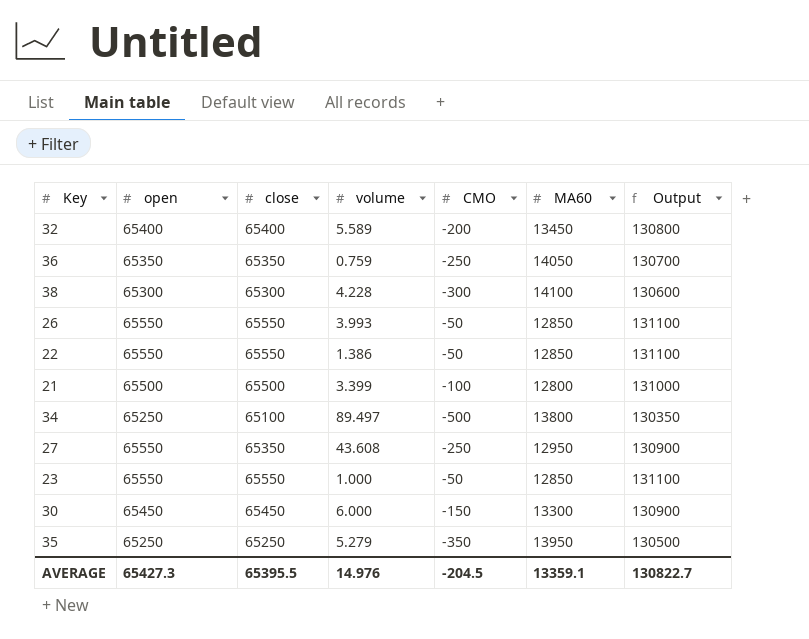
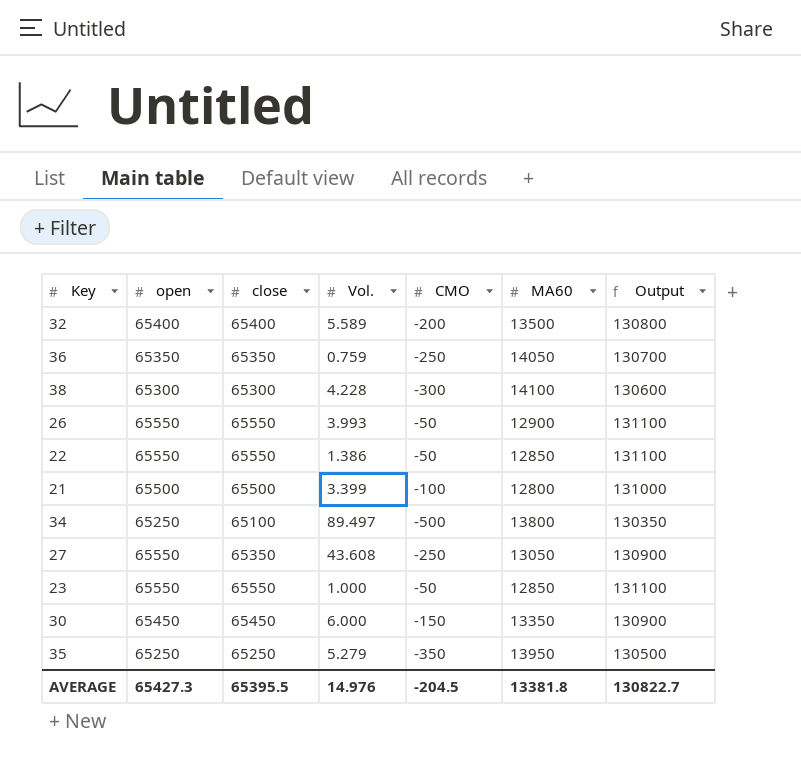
column name: volume -> Vol.
32 | MA60: 13450 -> 13500
26 | MA60: 12850 -> 12900
27 | MA60: 12950 -> 13050
30 | MA60: 13300 -> 13350
AVERAGE | MA60: 13359.1 -> 13381.8

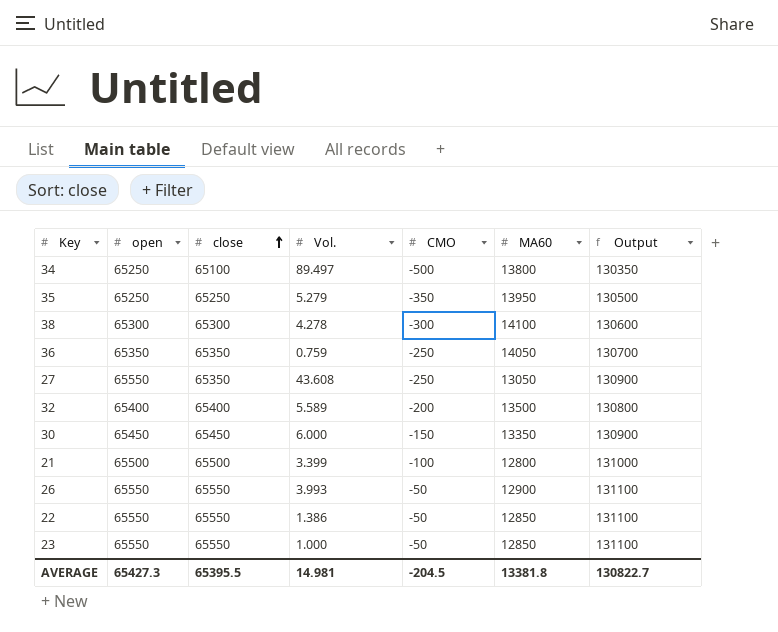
row order: none -> close ascending
38 | Vol.: 4.228 -> 4.278
AVERAGE | Vol.: 14.976 -> 14.981

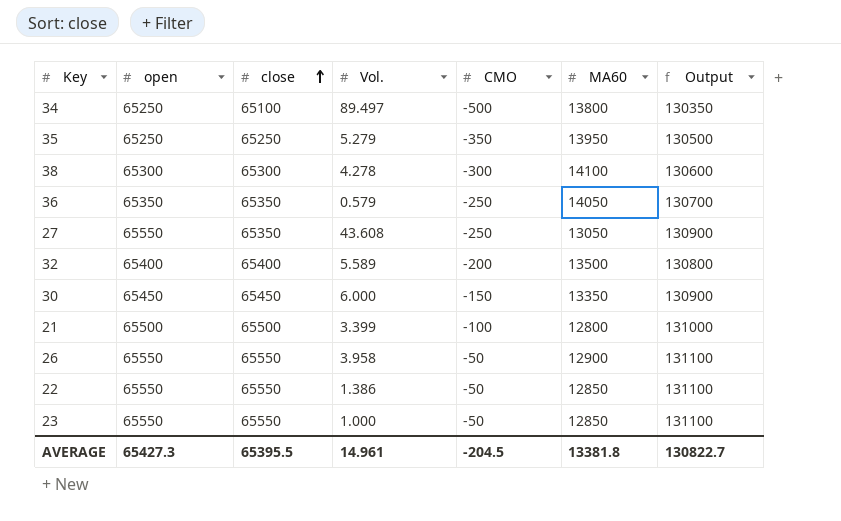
36 | Vol.: 0.759 -> 0.579
26 | Vol.: 3.993 -> 3.958
AVERAGE | Vol.: 14.981 -> 14.961

